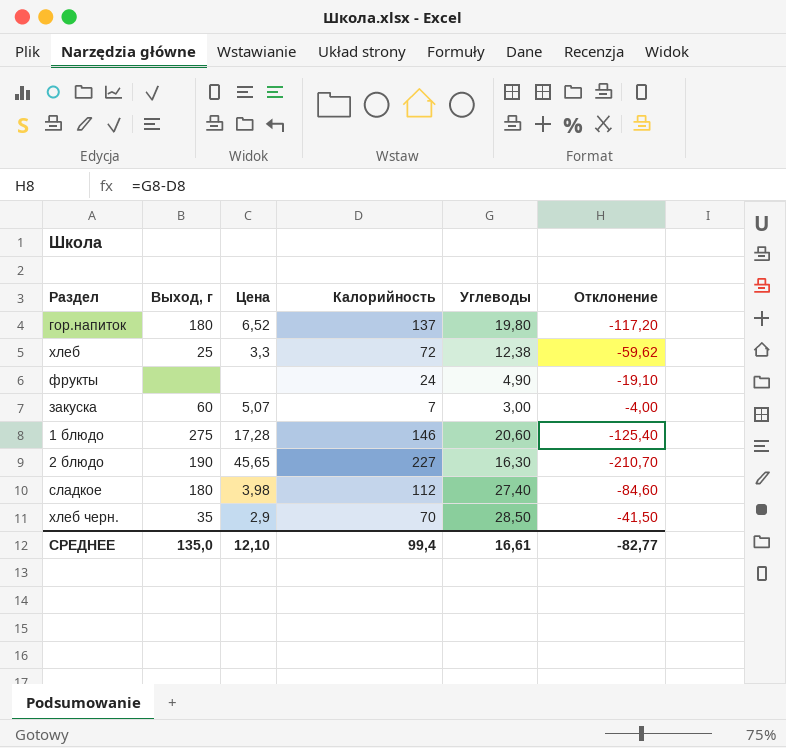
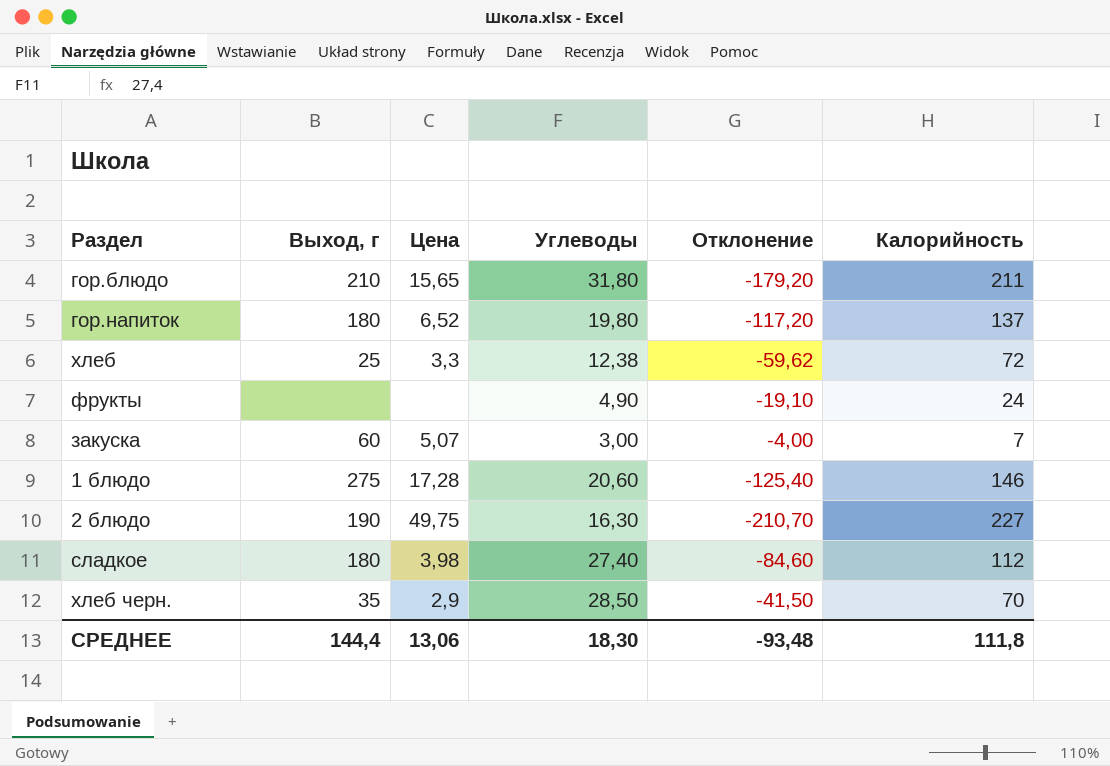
column Калорийность | position: 4 -> 6
row гор.блюдо: none -> 210 | 15,65 | 31,80 | -179,20 | 211
2 блюдо | Цена: 45,65 -> 49,75
СРЕДНЕЕ | Выход, г: 135,0 -> 144,4
СРЕДНЕЕ | Цена: 12,10 -> 13,06
СРЕДНЕЕ | Углеводы: 16,61 -> 18,30
СРЕДНЕЕ | Отклонение: -82,77 -> -93,48
СРЕДНЕЕ | Калорийность: 99,4 -> 111,8

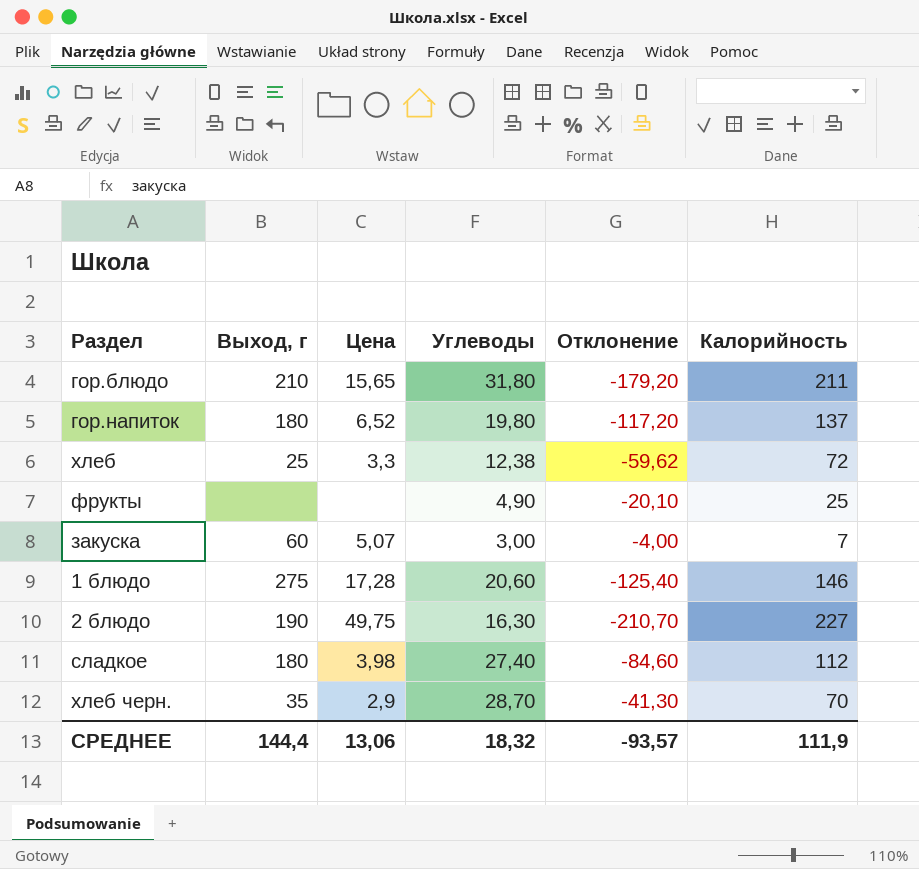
фрукты | Отклонение: -19,10 -> -20,10
фрукты | Калорийность: 24 -> 25
хлеб черн. | Углеводы: 28,50 -> 28,70
хлеб черн. | Отклонение: -41,50 -> -41,30
СРЕДНЕЕ | Углеводы: 18,30 -> 18,32
СРЕДНЕЕ | Отклонение: -93,48 -> -93,57
СРЕДНЕЕ | Калорийность: 111,8 -> 111,9

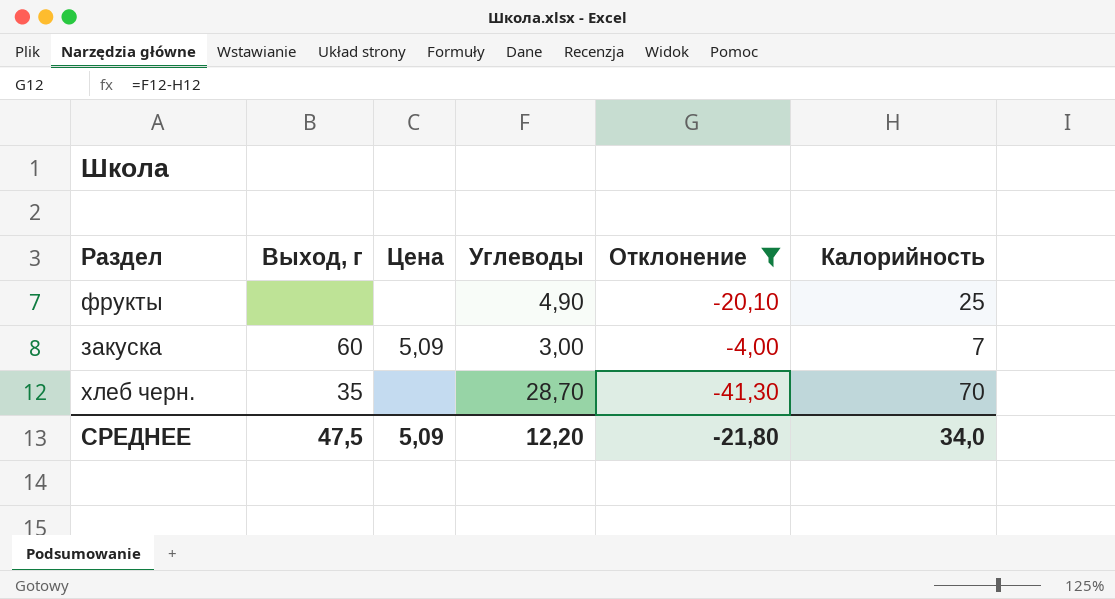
filter: none -> Отклонение >= -41,30
закуска | Цена: 5,07 -> 5,09
хлеб черн. | Цена: 2,9 -> none
СРЕДНЕЕ | Выход, г: 144,4 -> 47,5
СРЕДНЕЕ | Цена: 13,06 -> 5,09
СРЕДНЕЕ | Углеводы: 18,32 -> 12,20
СРЕДНЕЕ | Отклонение: -93,57 -> -21,80
СРЕДНЕЕ | Калорийность: 111,9 -> 34,0

